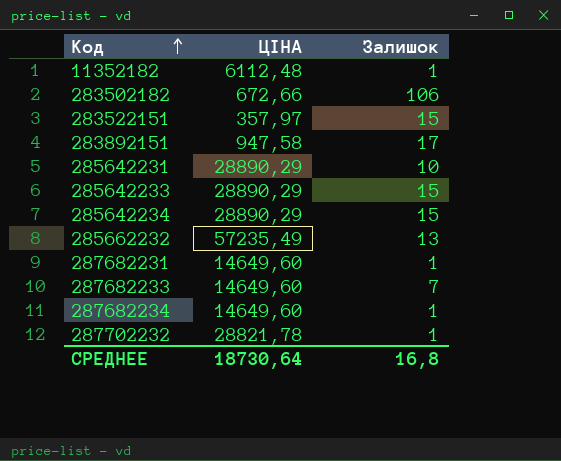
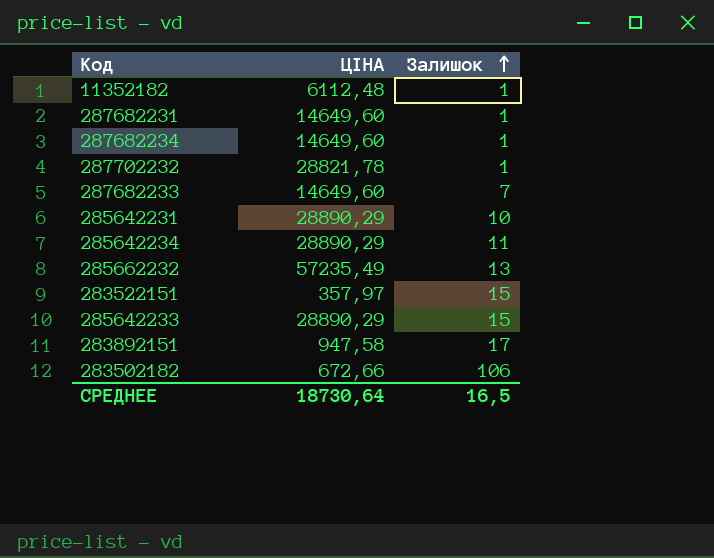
row order: Код ascending -> Залишок ascending
285642234 | Залишок: 15 -> 11
СРЕДНЕЕ | Залишок: 16,8 -> 16,5

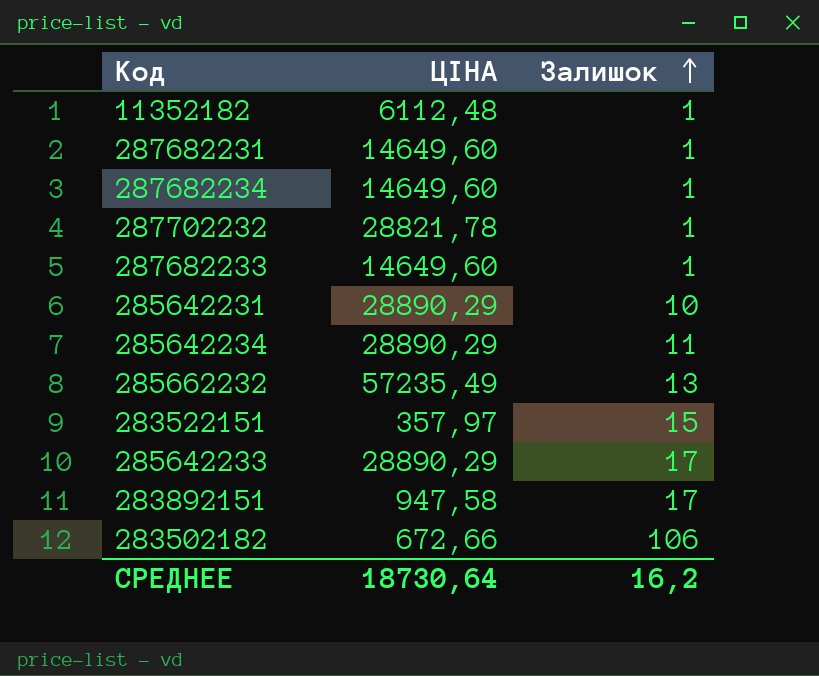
287682233 | Залишок: 7 -> 1
285642233 | Залишок: 15 -> 17
СРЕДНЕЕ | Залишок: 16,5 -> 16,2

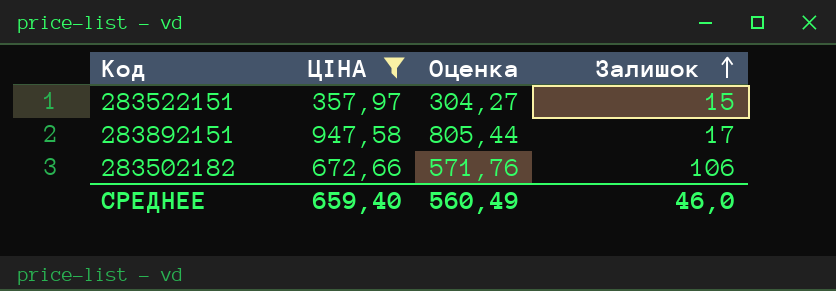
filter: none -> ЦІНА <= 947,58
column Оценка | formula: none -> [ЦІНА] * 0,85
СРЕДНЕЕ | ЦІНА: 18730,64 -> 659,40
СРЕДНЕЕ | Залишок: 16,2 -> 46,0

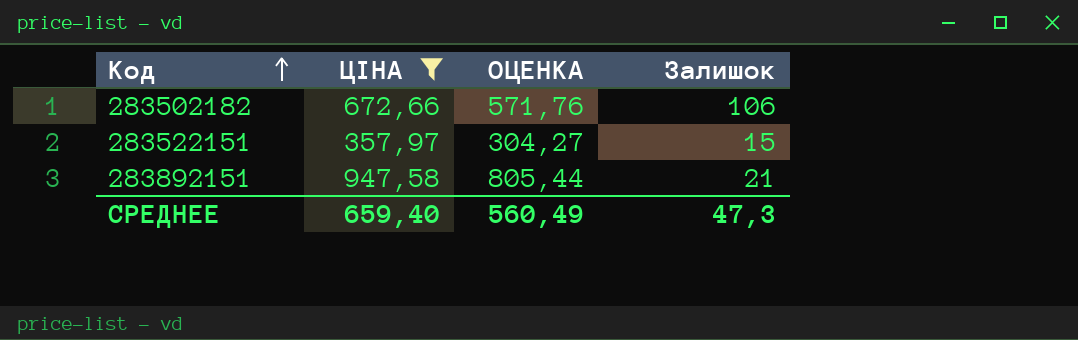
row order: Залишок ascending -> Код ascending
column name: Оценка -> ОЦЕНКА
283892151 | Залишок: 17 -> 21
СРЕДНЕЕ | Залишок: 46,0 -> 47,3

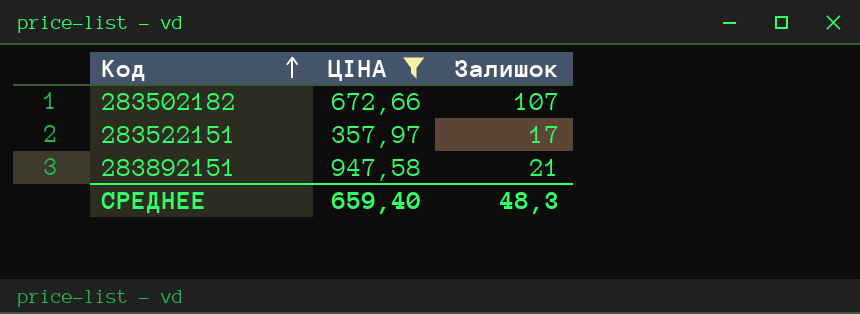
column ОЦЕНКА | formula: [ЦІНА] * 0,85 -> none
283502182 | Залишок: 106 -> 107
283522151 | Залишок: 15 -> 17
СРЕДНЕЕ | Залишок: 47,3 -> 48,3

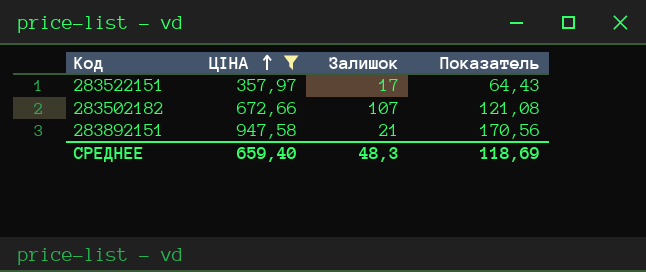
row order: Код ascending -> ЦІНА ascending
column Показатель | formula: none -> [ЦІНА] * 0,18

